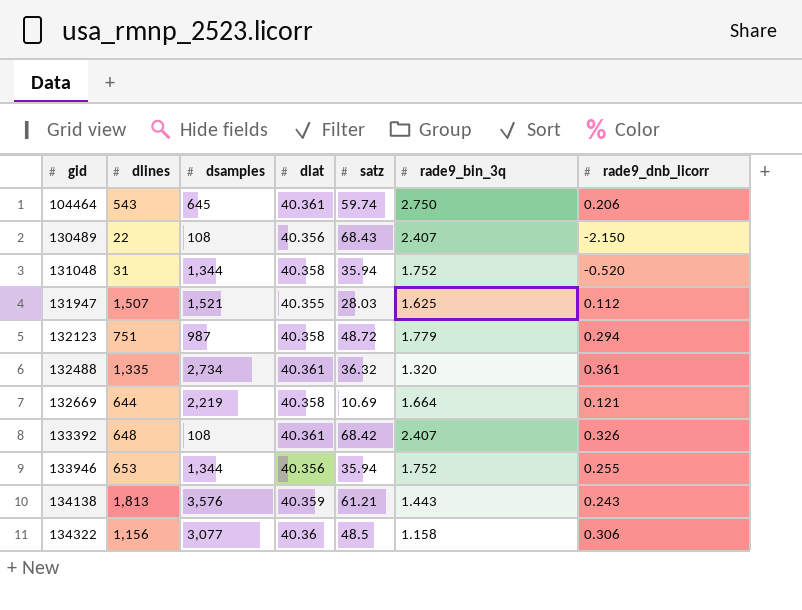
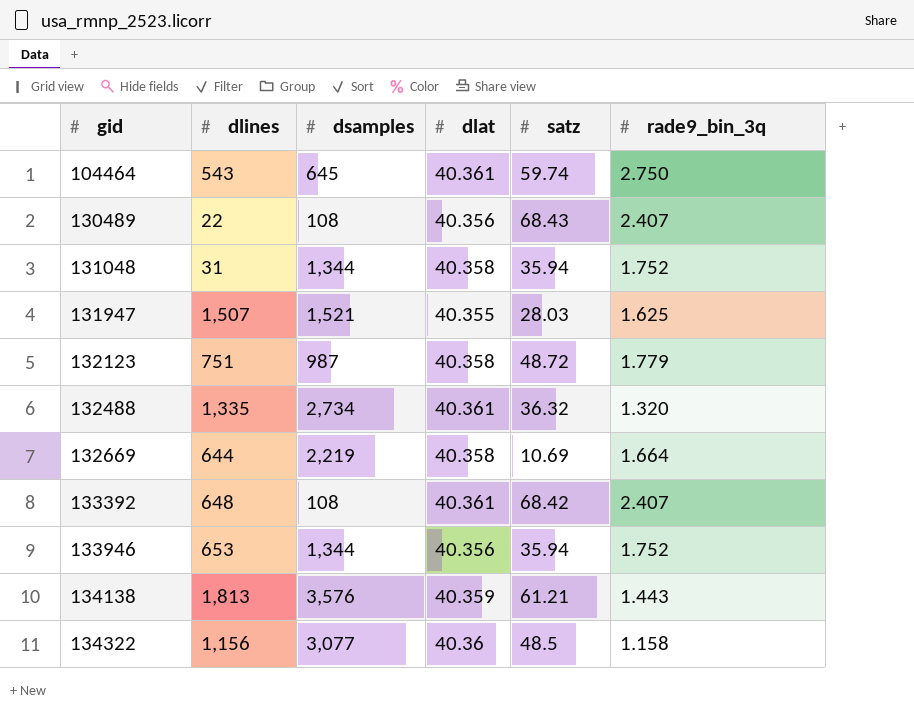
column rade9_dnb_licorr | position: 7 -> none

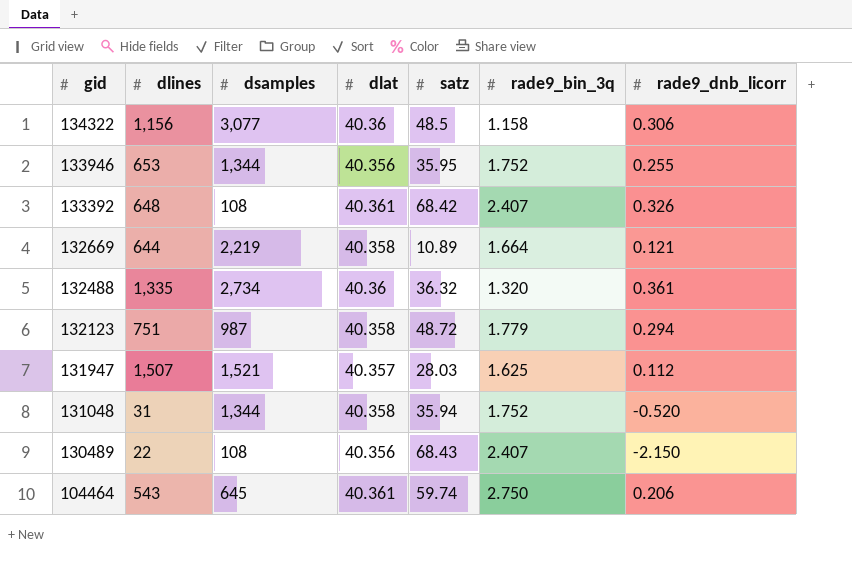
row order: gid ascending -> gid descending
column rade9_dnb_licorr | position: none -> 7
row 134138: 1,813 | 3,576 | 40.359 | 61.21 | 1.443 -> none
133946 | satz: 35.94 -> 35.95
132669 | satz: 10.69 -> 10.89
132488 | dlat: 40.361 -> 40.36
131947 | dlat: 40.355 -> 40.357

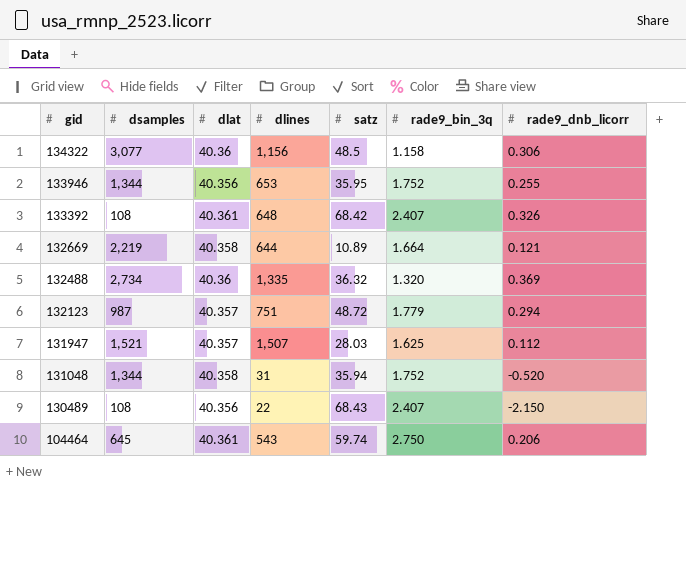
column dlines | position: 2 -> 4
132488 | rade9_dnb_licorr: 0.361 -> 0.369
132123 | dlat: 40.358 -> 40.357

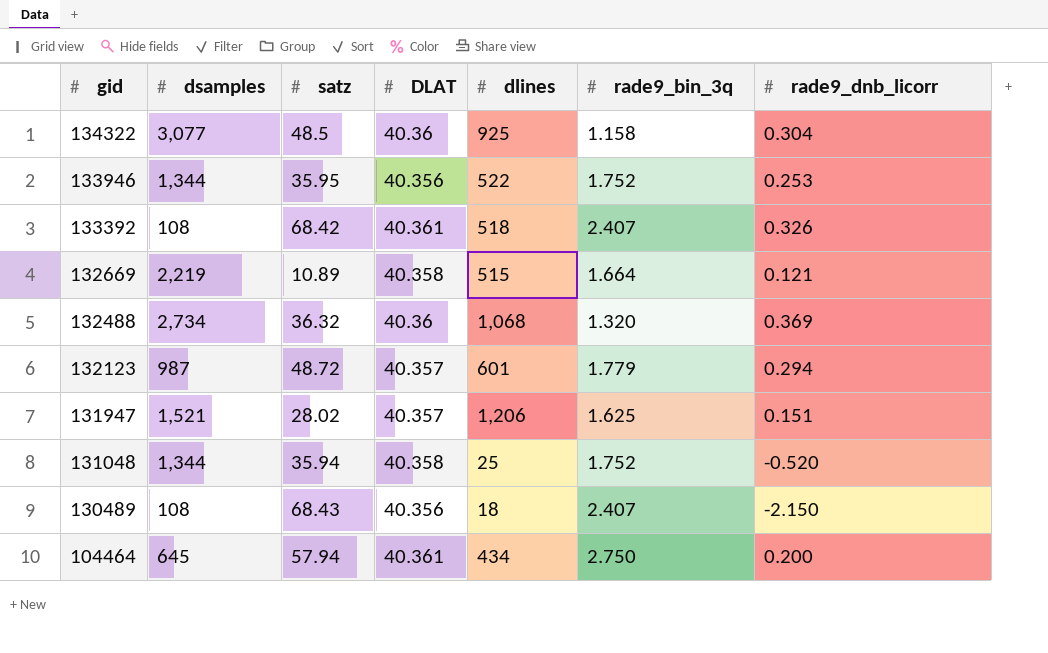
column satz | position: 5 -> 3
column name: dlat -> DLAT
134322 | dlines: 1,156 -> 925
134322 | rade9_dnb_licorr: 0.306 -> 0.304
133946 | dlines: 653 -> 522
133946 | rade9_dnb_licorr: 0.255 -> 0.253
133392 | dlines: 648 -> 518
132669 | dlines: 644 -> 515
132488 | dlines: 1,335 -> 1,068
132123 | dlines: 751 -> 601
131947 | satz: 28.03 -> 28.02
131947 | dlines: 1,507 -> 1,206
131947 | rade9_dnb_licorr: 0.112 -> 0.151
131048 | dlines: 31 -> 25
130489 | dlines: 22 -> 18
104464 | satz: 59.74 -> 57.94
104464 | dlines: 543 -> 434
104464 | rade9_dnb_licorr: 0.206 -> 0.200

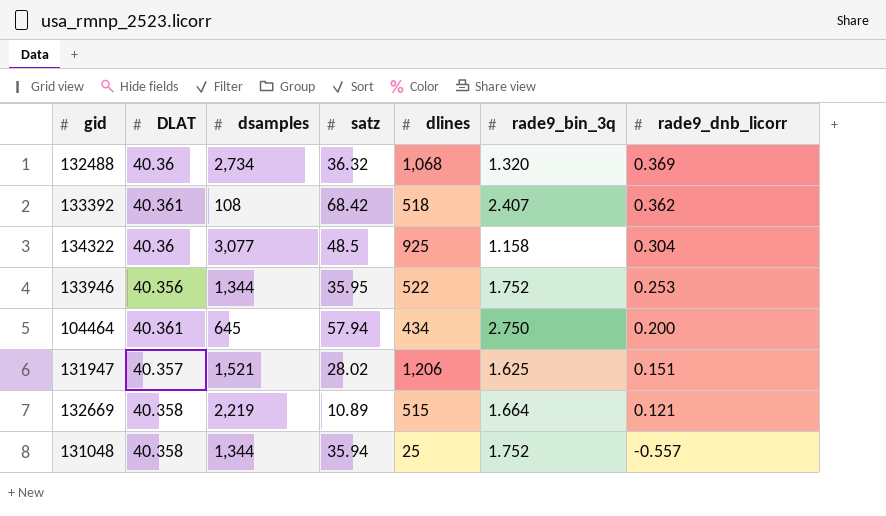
row order: gid descending -> rade9_dnb_licorr descending
column DLAT | position: 4 -> 2
row 132123: 987 | 48.72 | 40.357 | 601 | 1.779 | 0.294 -> none
row 130489: 108 | 68.43 | 40.356 | 18 | 2.407 | -2.150 -> none
133392 | rade9_dnb_licorr: 0.326 -> 0.362
131048 | rade9_dnb_licorr: -0.520 -> -0.557

